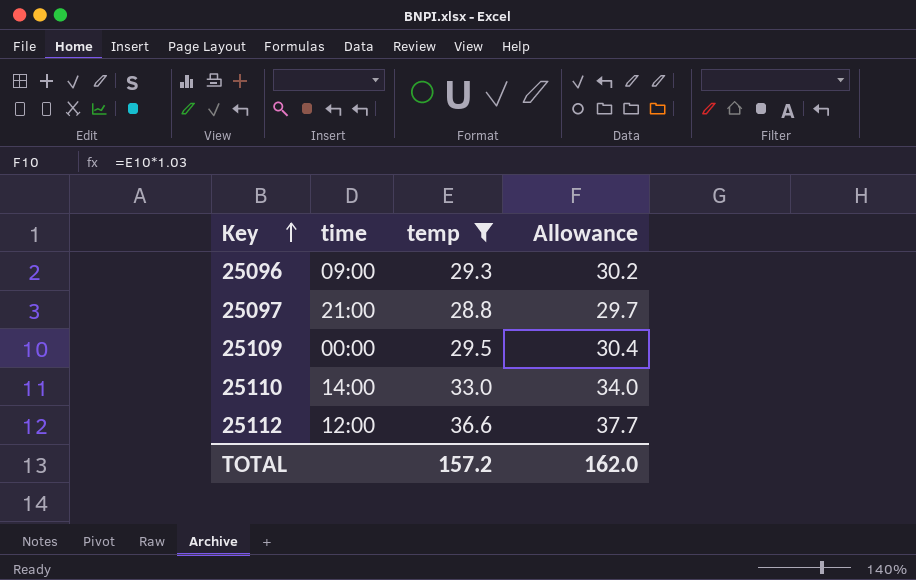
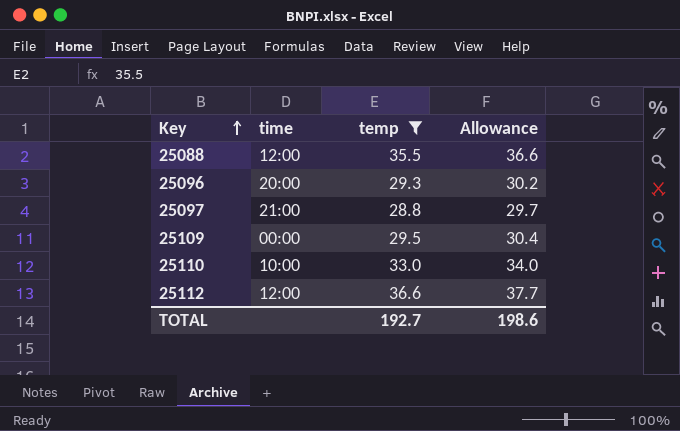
row 25088: none -> 12:00 | 35.5 | 36.6
25096 | time: 09:00 -> 20:00
25110 | time: 14:00 -> 10:00
TOTAL | temp: 157.2 -> 192.7
TOTAL | Allowance: 162.0 -> 198.6

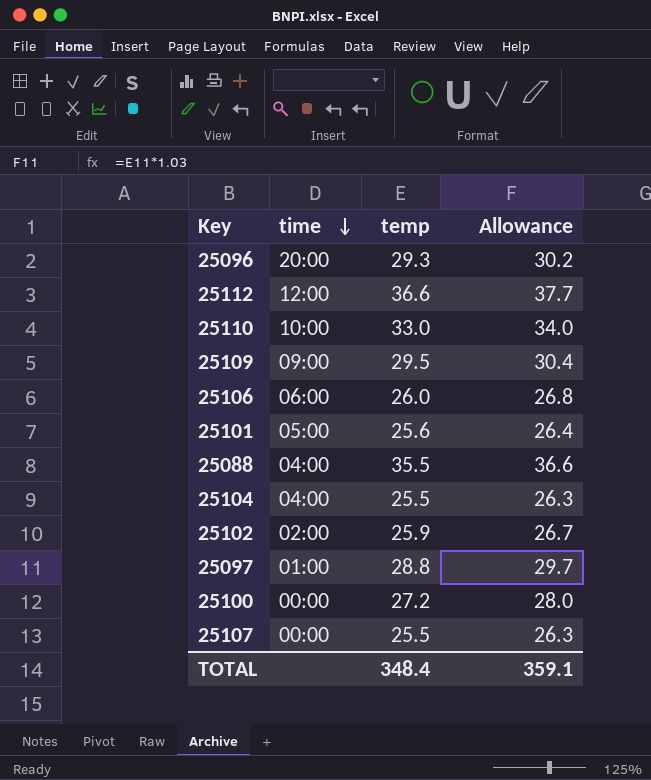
filter: temp >= 28.8 -> none
row order: Key ascending -> time descending
25109 | time: 00:00 -> 09:00
25088 | time: 12:00 -> 04:00
25097 | time: 21:00 -> 01:00
TOTAL | temp: 192.7 -> 348.4
TOTAL | Allowance: 198.6 -> 359.1

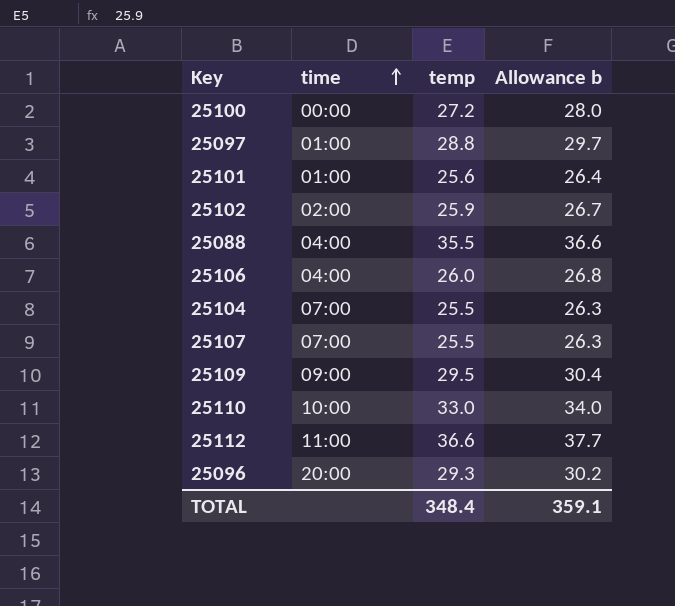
row order: time descending -> time ascending
column name: Allowance -> Allowance b
25101 | time: 05:00 -> 01:00
25106 | time: 06:00 -> 04:00
25104 | time: 04:00 -> 07:00
25107 | time: 00:00 -> 07:00
25112 | time: 12:00 -> 11:00

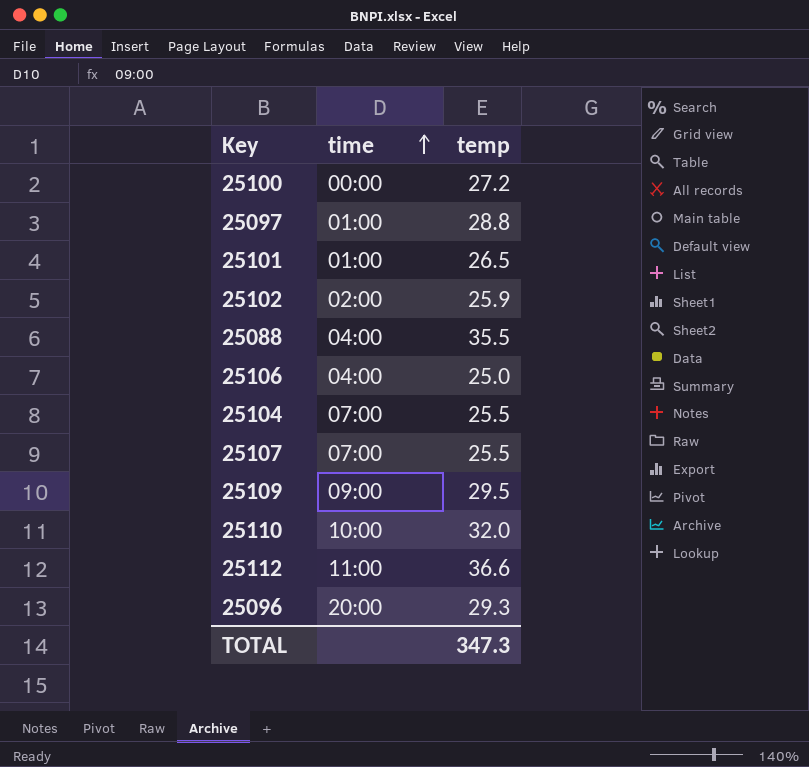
column Allowance b | formula: [temp] * 1.03 -> none
25101 | temp: 25.6 -> 26.5
25106 | temp: 26.0 -> 25.0
25110 | temp: 33.0 -> 32.0
TOTAL | temp: 348.4 -> 347.3

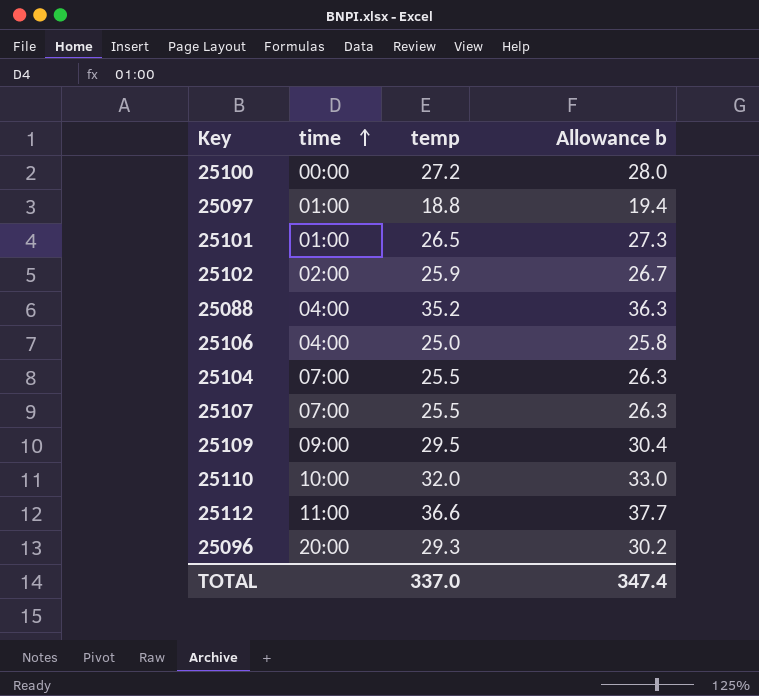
column Allowance b | formula: none -> [temp] * 1.03
25097 | temp: 28.8 -> 18.8
25088 | temp: 35.5 -> 35.2
TOTAL | temp: 347.3 -> 337.0

